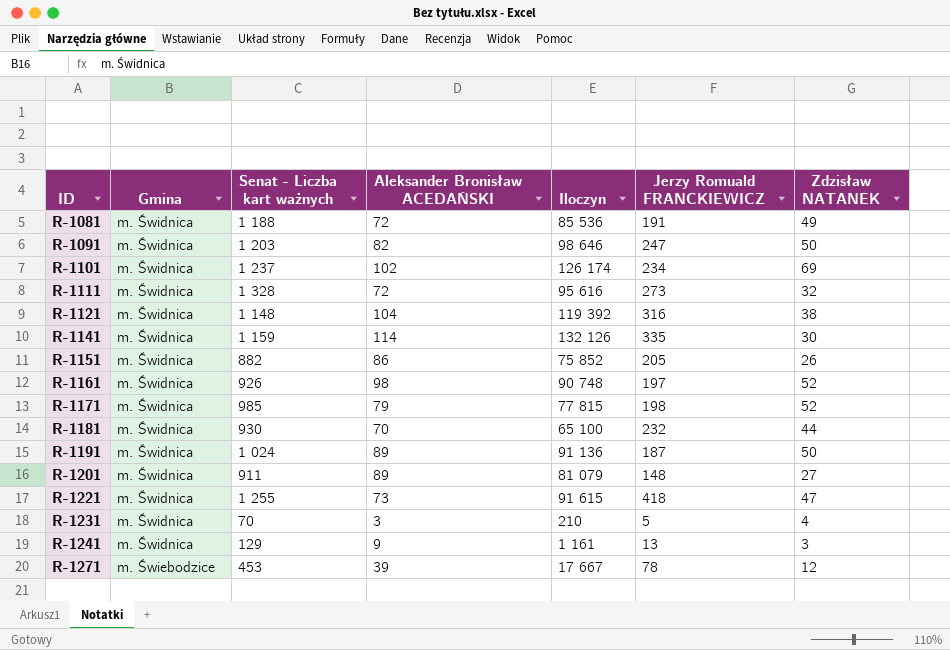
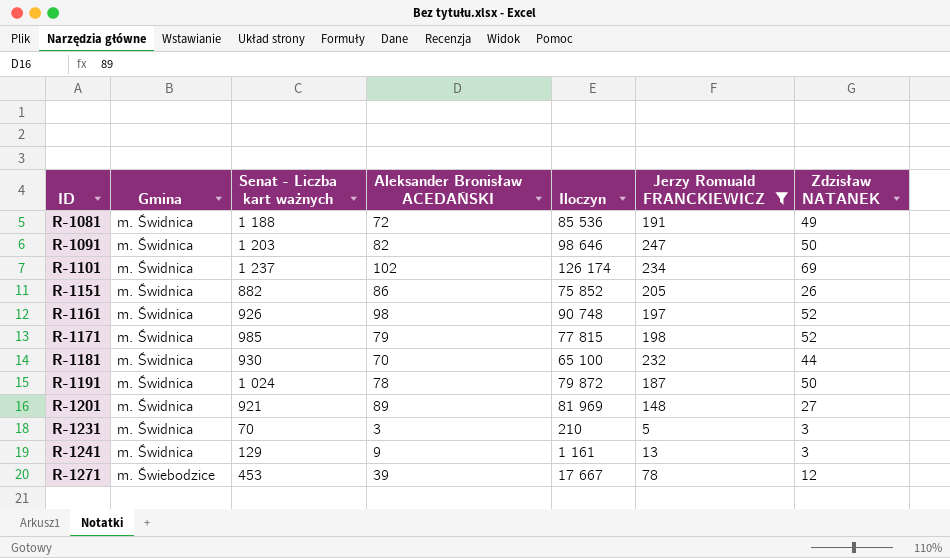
filter: none -> Jerzy Romuald FRANCKIEWICZ <= 247
R-1191 | Aleksander Bronisław ACEDAŃSKI: 89 -> 78
R-1191 | Iloczyn: 91 136 -> 79 872
R-1201 | Senat - Liczba kart ważnych: 911 -> 921
R-1201 | Iloczyn: 81 079 -> 81 969
R-1231 | Zdzisław NATANEK: 4 -> 3

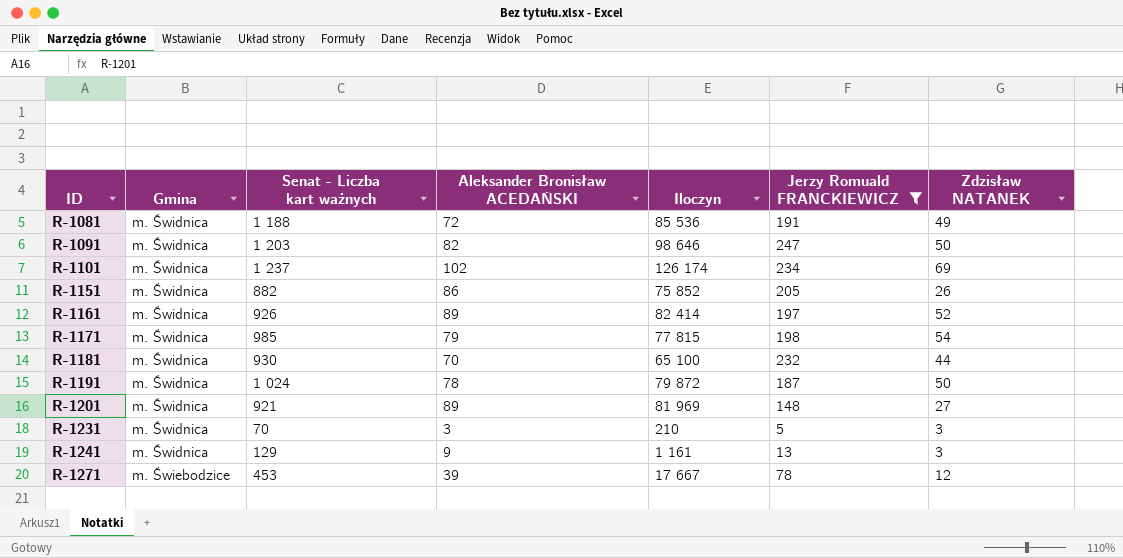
R-1161 | Aleksander Bronisław ACEDAŃSKI: 98 -> 89
R-1161 | Iloczyn: 90 748 -> 82 414
R-1171 | Zdzisław NATANEK: 52 -> 54

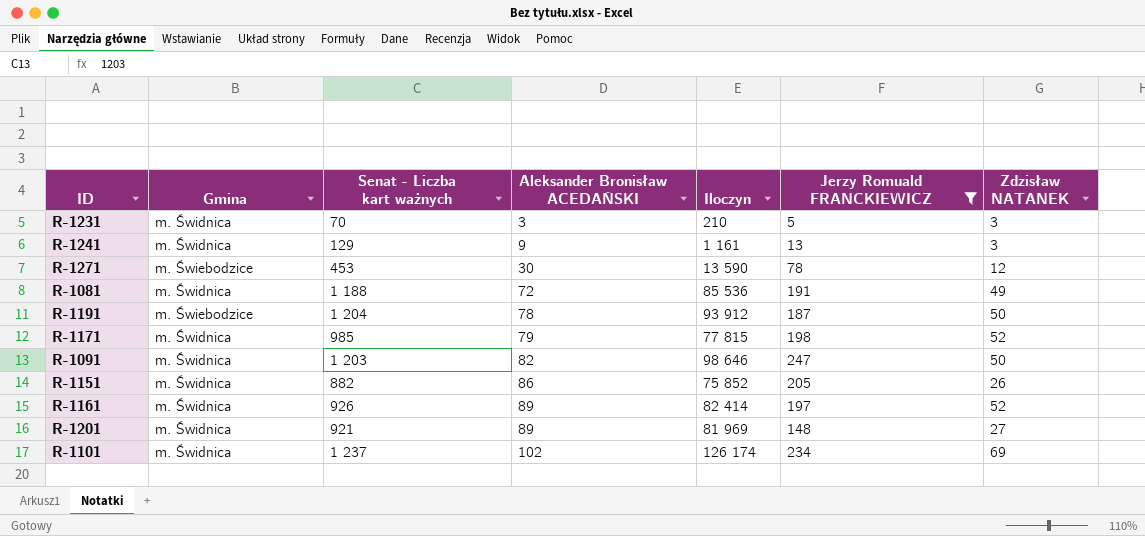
row order: ID ascending -> Aleksander Bronisław ACEDAŃSKI ascending
row R-1181: m. Świdnica | 930 | 70 | 65 100 | 232 | 44 -> none
R-1271 | Aleksander Bronisław ACEDAŃSKI: 39 -> 30
R-1271 | Iloczyn: 17 667 -> 13 590
R-1191 | Gmina: m. Świdnica -> m. Świebodzice
R-1191 | Senat - Liczba kart ważnych: 1 024 -> 1 204
R-1191 | Iloczyn: 79 872 -> 93 912
R-1171 | Zdzisław NATANEK: 54 -> 52

